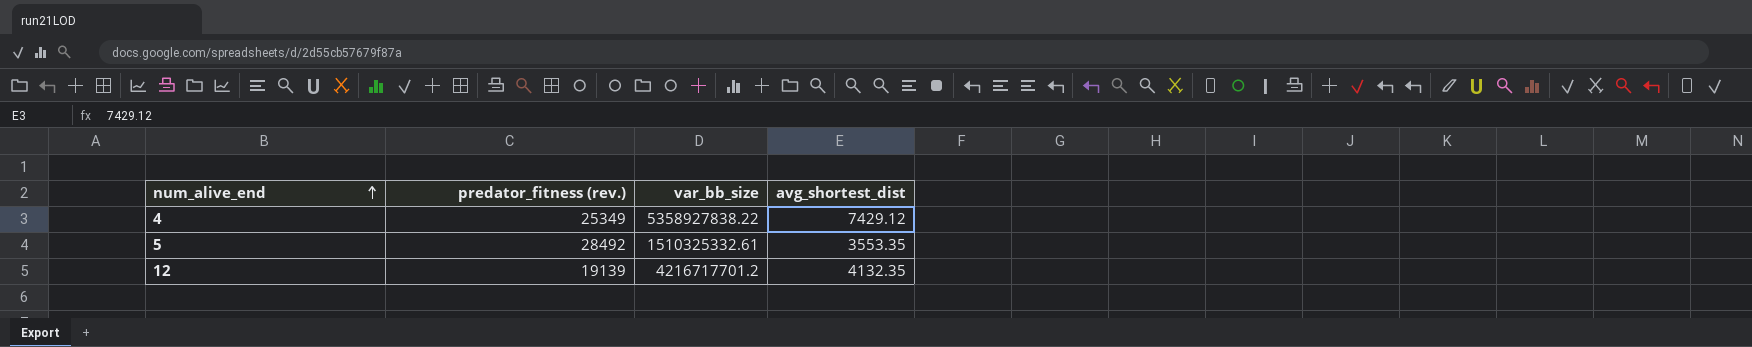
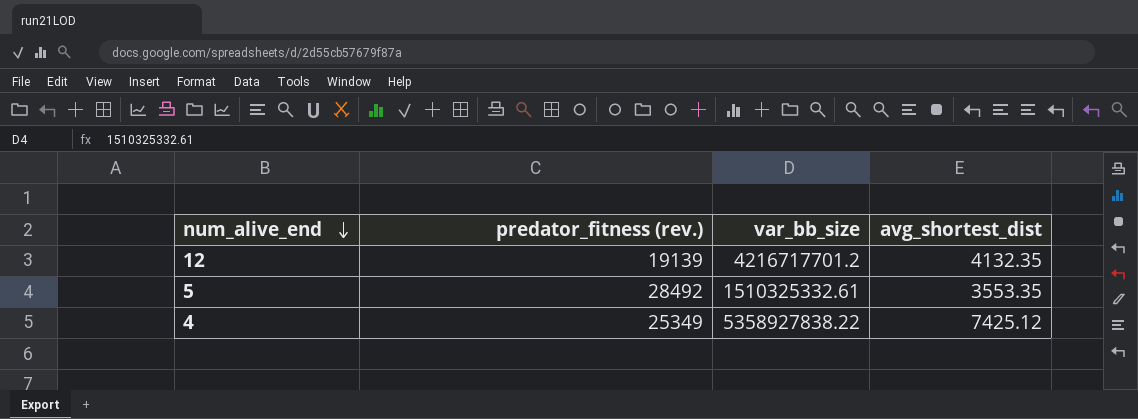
row order: num_alive_end ascending -> num_alive_end descending
4 | avg_shortest_dist: 7429.12 -> 7425.12

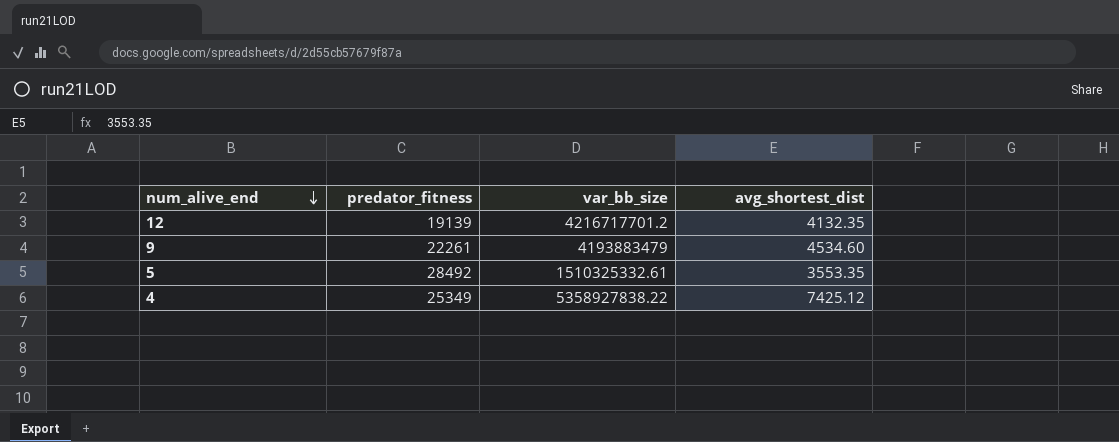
column name: predator_fitness (rev.) -> predator_fitness
row 9: none -> 22261 | 4193883479 | 4534.60

